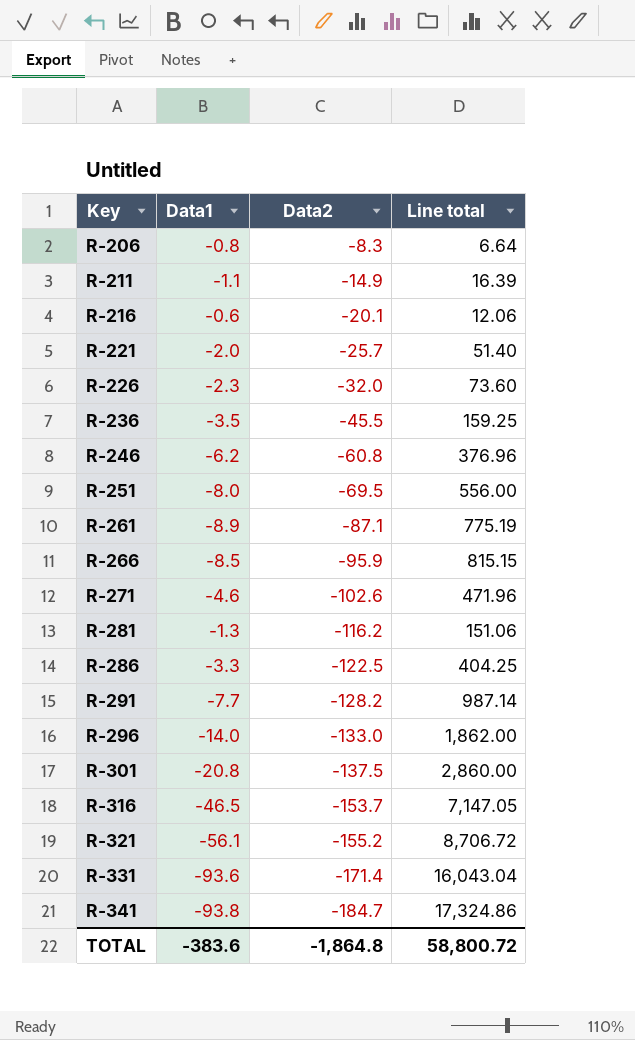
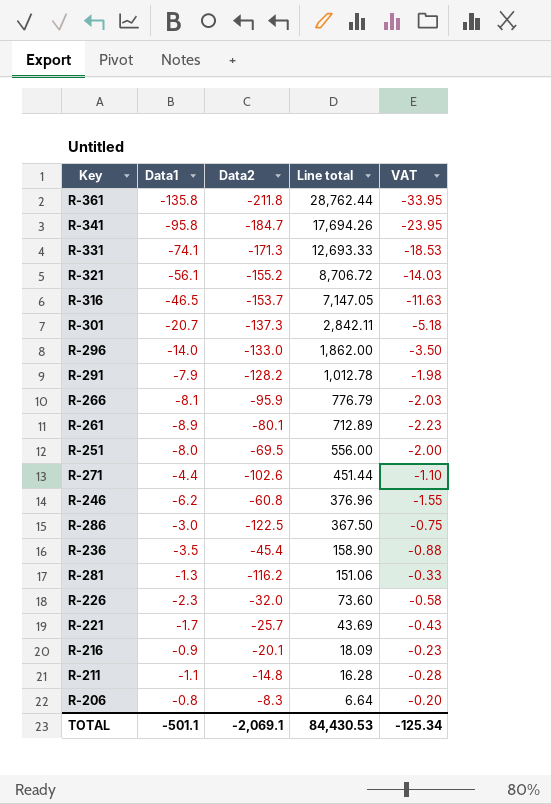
row order: Key ascending -> Line total descending
column VAT | formula: none -> [Data1] * 0.25
row R-361: none -> -135.8 | -211.8 | 28,762.44 | -33.95
R-341 | Data1: -93.8 -> -95.8
R-341 | Line total: 17,324.86 -> 17,694.26
R-331 | Data1: -93.6 -> -74.1
R-331 | Data2: -171.4 -> -171.3
R-331 | Line total: 16,043.04 -> 12,693.33
R-301 | Data1: -20.8 -> -20.7
R-301 | Data2: -137.5 -> -137.3
R-301 | Line total: 2,860.00 -> 2,842.11
R-291 | Data1: -7.7 -> -7.9
R-291 | Line total: 987.14 -> 1,012.78
R-266 | Data1: -8.5 -> -8.1
R-266 | Line total: 815.15 -> 776.79
R-261 | Data2: -87.1 -> -80.1
R-261 | Line total: 775.19 -> 712.89
R-271 | Data1: -4.6 -> -4.4
R-271 | Line total: 471.96 -> 451.44
R-286 | Data1: -3.3 -> -3.0
R-286 | Line total: 404.25 -> 367.50
R-236 | Data2: -45.5 -> -45.4
R-236 | Line total: 159.25 -> 158.90
R-221 | Data1: -2.0 -> -1.7
R-221 | Line total: 51.40 -> 43.69
R-216 | Data1: -0.6 -> -0.9
R-216 | Line total: 12.06 -> 18.09
R-211 | Data2: -14.9 -> -14.8
R-211 | Line total: 16.39 -> 16.28
TOTAL | Data1: -383.6 -> -501.1
TOTAL | Data2: -1,864.8 -> -2,069.1
TOTAL | Line total: 58,800.72 -> 84,430.53

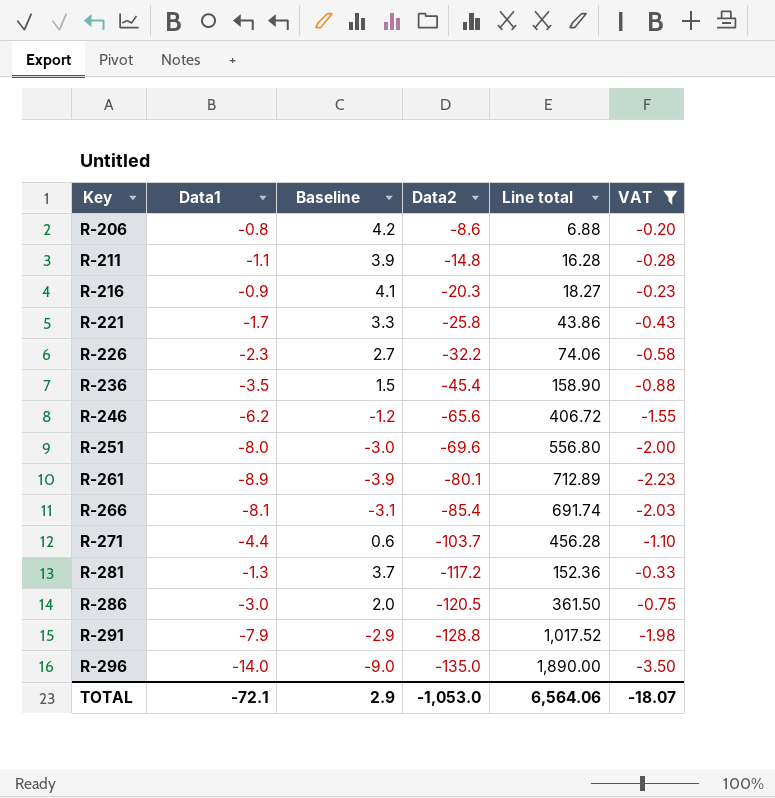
filter: none -> VAT >= -3.50
row order: Line total descending -> Key ascending
column Baseline | formula: none -> [Data1] + 5
R-206 | Data2: -8.3 -> -8.6
R-206 | Line total: 6.64 -> 6.88
R-216 | Data2: -20.1 -> -20.3
R-216 | Line total: 18.09 -> 18.27
R-221 | Data2: -25.7 -> -25.8
R-221 | Line total: 43.69 -> 43.86
R-226 | Data2: -32.0 -> -32.2
R-226 | Line total: 73.60 -> 74.06
R-246 | Data2: -60.8 -> -65.6
R-246 | Line total: 376.96 -> 406.72
R-251 | Data2: -69.5 -> -69.6
R-251 | Line total: 556.00 -> 556.80
R-266 | Data2: -95.9 -> -85.4
R-266 | Line total: 776.79 -> 691.74
R-271 | Data2: -102.6 -> -103.7
R-271 | Line total: 451.44 -> 456.28
R-281 | Data2: -116.2 -> -117.2
R-281 | Line total: 151.06 -> 152.36
R-286 | Data2: -122.5 -> -120.5
R-286 | Line total: 367.50 -> 361.50
R-291 | Data2: -128.2 -> -128.8
R-291 | Line total: 1,012.78 -> 1,017.52
R-296 | Data2: -133.0 -> -135.0
R-296 | Line total: 1,862.00 -> 1,890.00
TOTAL | Data1: -501.1 -> -72.1
TOTAL | Data2: -2,069.1 -> -1,053.0
TOTAL | Line total: 84,430.53 -> 6,564.06
TOTAL | VAT: -125.34 -> -18.07

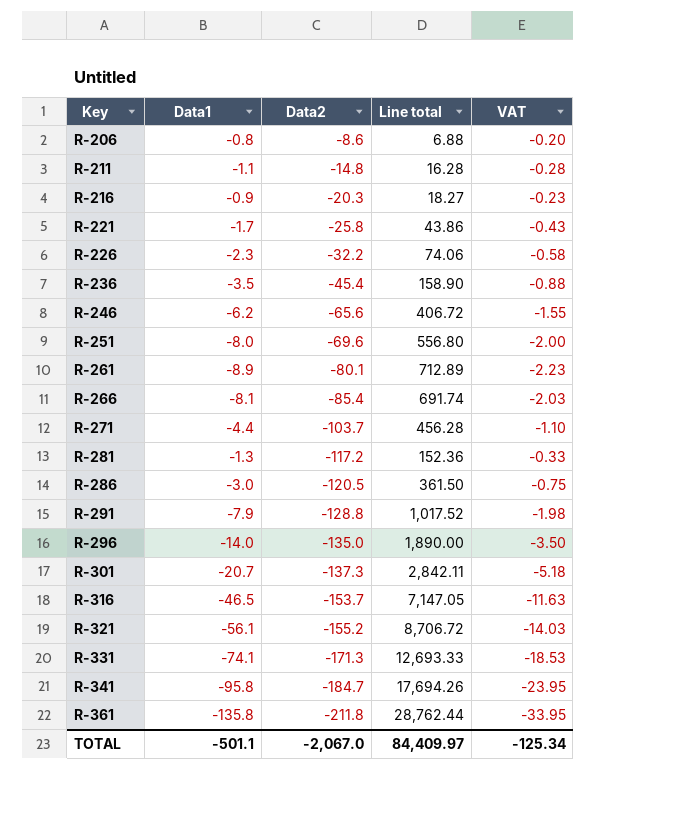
filter: VAT >= -3.50 -> none
column Baseline | formula: [Data1] + 5 -> none
TOTAL | Data1: -72.1 -> -501.1
TOTAL | Data2: -1,053.0 -> -2,067.0
TOTAL | Line total: 6,564.06 -> 84,409.97
TOTAL | VAT: -18.07 -> -125.34

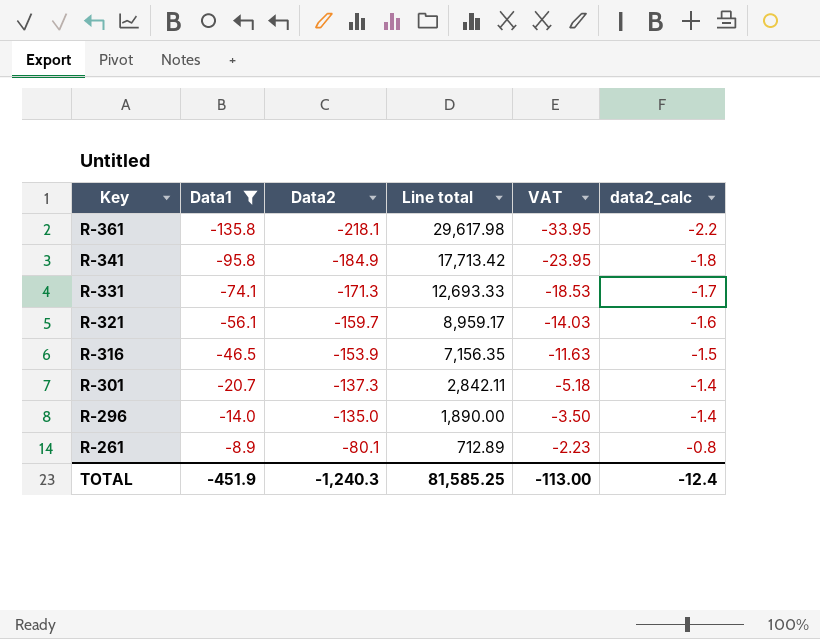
filter: none -> Data1 <= -8.9
row order: Key ascending -> Key descending
column data2_calc | formula: none -> [Data2] * 0.01
R-361 | Data2: -211.8 -> -218.1
R-361 | Line total: 28,762.44 -> 29,617.98
R-341 | Data2: -184.7 -> -184.9
R-341 | Line total: 17,694.26 -> 17,713.42
R-321 | Data2: -155.2 -> -159.7
R-321 | Line total: 8,706.72 -> 8,959.17
R-316 | Data2: -153.7 -> -153.9
R-316 | Line total: 7,147.05 -> 7,156.35
TOTAL | Data1: -501.1 -> -451.9
TOTAL | Data2: -2,067.0 -> -1,240.3
TOTAL | Line total: 84,409.97 -> 81,585.25
TOTAL | VAT: -125.34 -> -113.00

